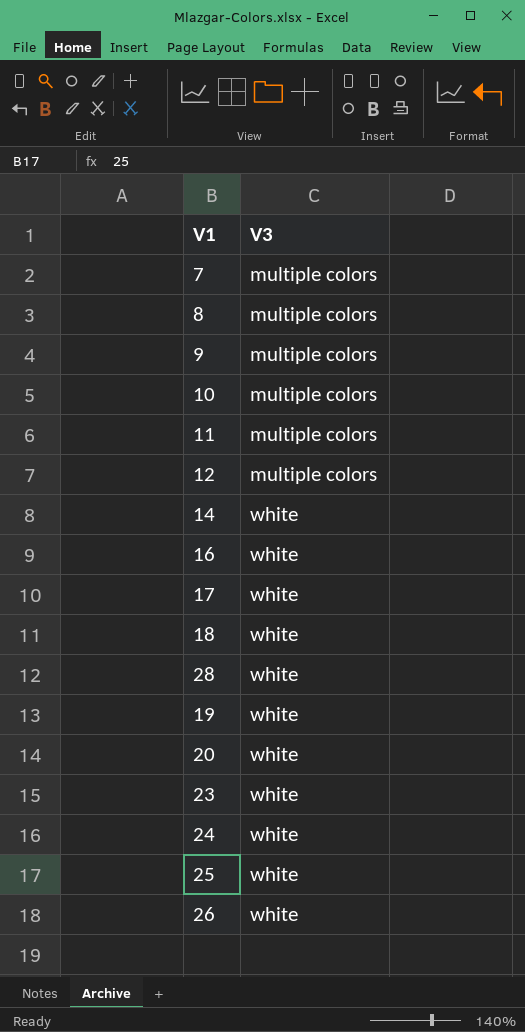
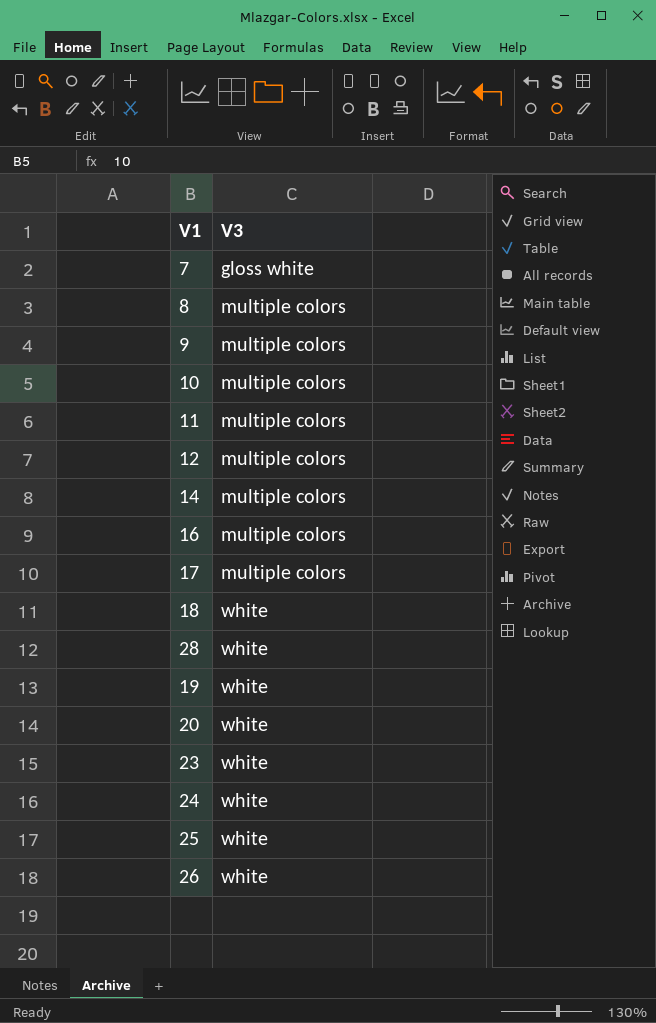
7 | V3: multiple colors -> gloss white
14 | V3: white -> multiple colors
16 | V3: white -> multiple colors
17 | V3: white -> multiple colors

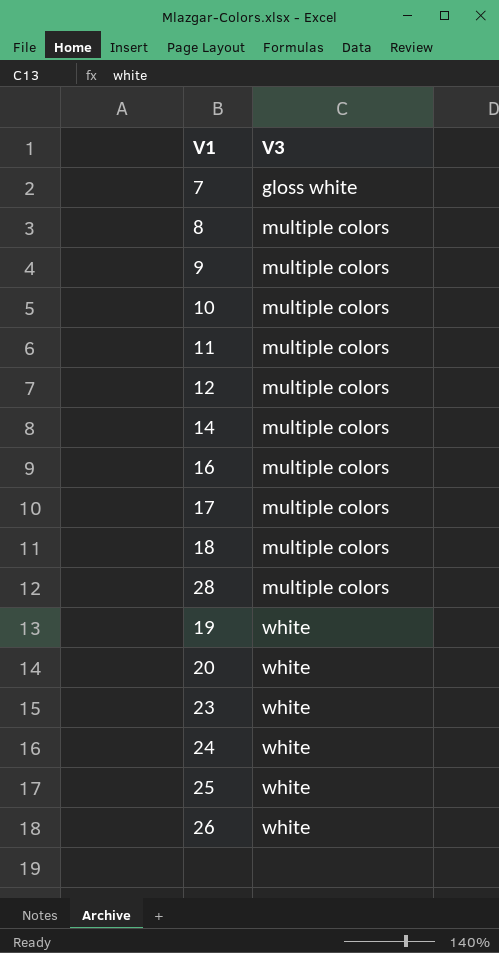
18 | V3: white -> multiple colors
28 | V3: white -> multiple colors

